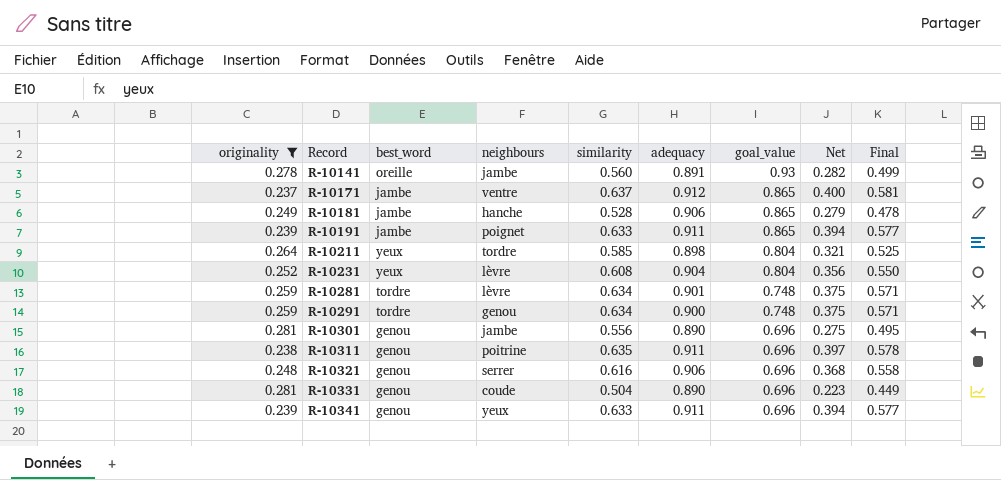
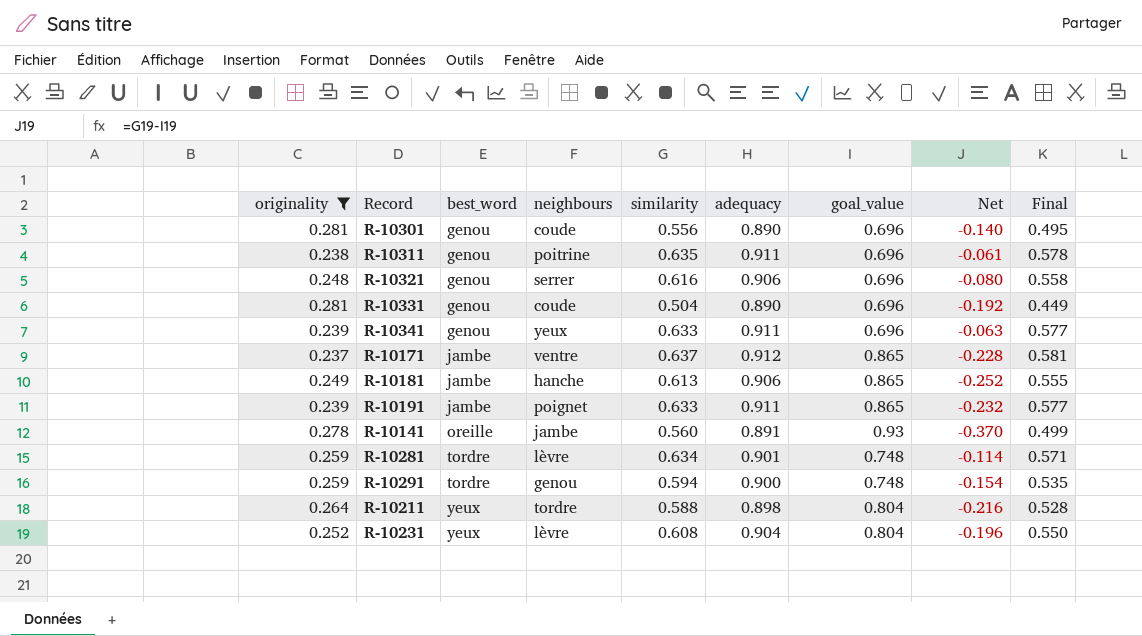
row order: Record ascending -> best_word ascending
column Net | formula: [similarity] - [originality] -> [similarity] - [goal_value]
R-10301 | neighbours: jambe -> coude
R-10181 | similarity: 0.528 -> 0.613
R-10181 | Final: 0.478 -> 0.555
R-10291 | similarity: 0.634 -> 0.594
R-10291 | Final: 0.571 -> 0.535
R-10211 | similarity: 0.585 -> 0.588
R-10211 | Final: 0.525 -> 0.528

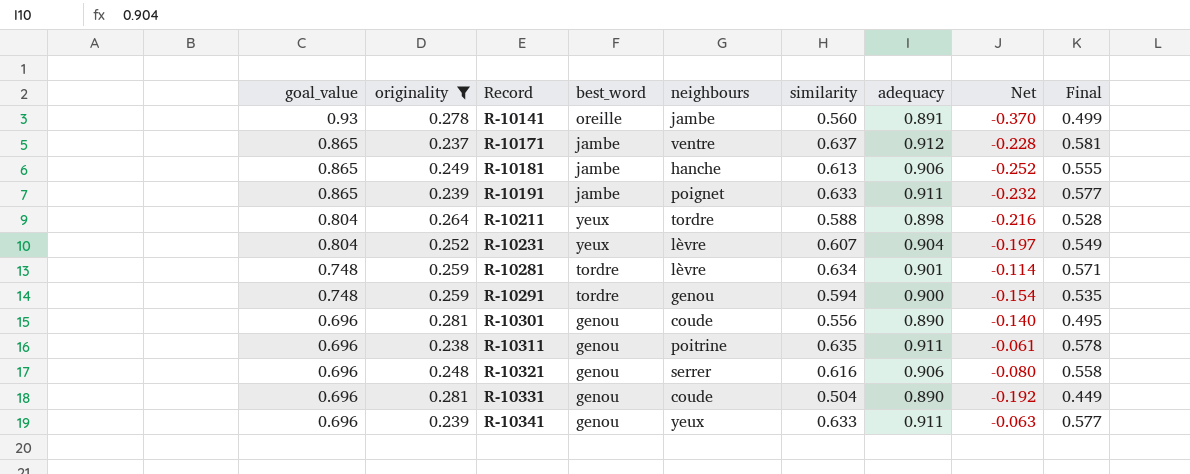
row order: best_word ascending -> goal_value descending
column goal_value | position: 7 -> 1
R-10231 | similarity: 0.608 -> 0.607
R-10231 | Net: -0.196 -> -0.197
R-10231 | Final: 0.550 -> 0.549

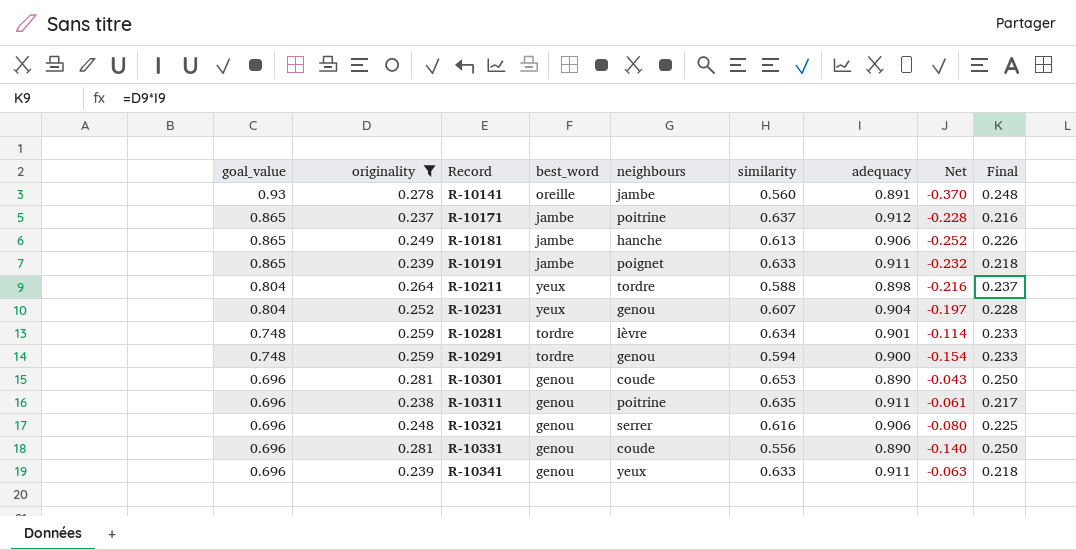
column Final | formula: [similarity] * [adequacy] -> [originality] * [adequacy]
R-10171 | neighbours: ventre -> poitrine
R-10231 | neighbours: lèvre -> genou
R-10301 | similarity: 0.556 -> 0.653
R-10301 | Net: -0.140 -> -0.043
R-10331 | similarity: 0.504 -> 0.556
R-10331 | Net: -0.192 -> -0.140

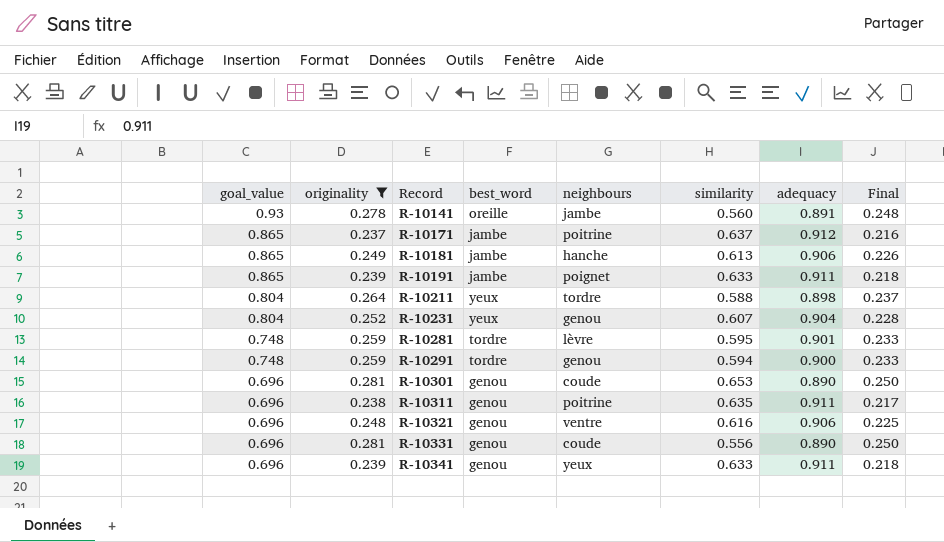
column Net | formula: [similarity] - [goal_value] -> none
R-10281 | similarity: 0.634 -> 0.595
R-10321 | neighbours: serrer -> ventre

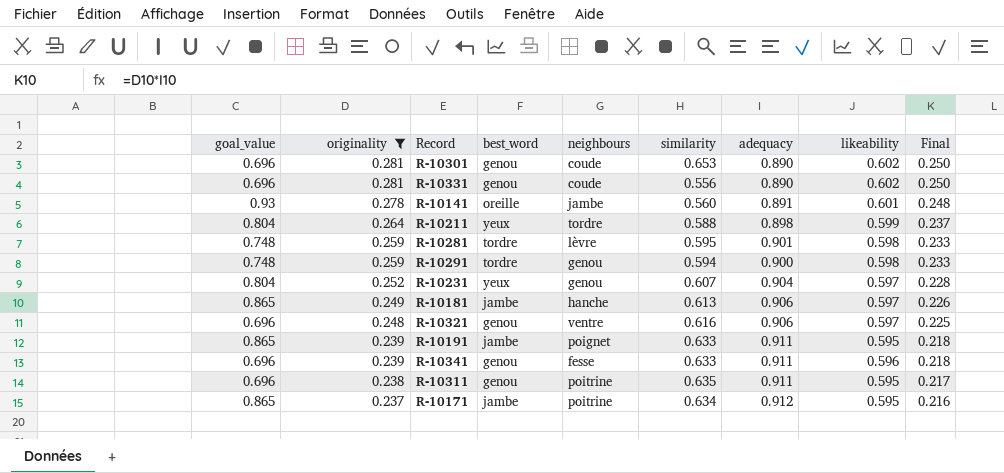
row order: goal_value descending -> originality descending
column likeability | position: none -> 8
R-10341 | neighbours: yeux -> fesse
R-10171 | similarity: 0.637 -> 0.634

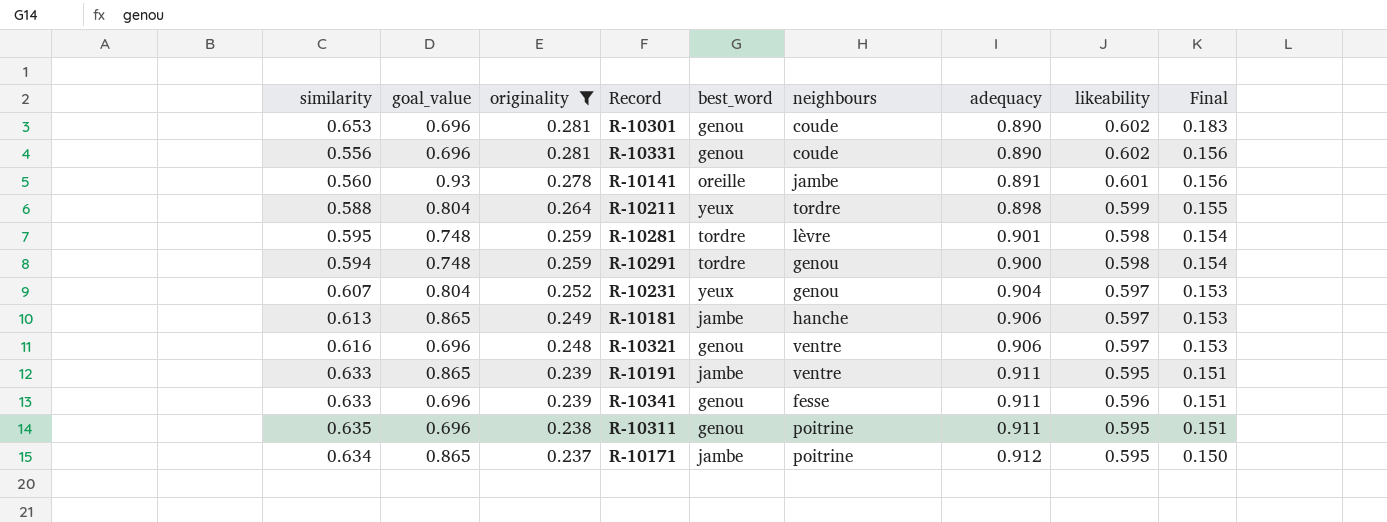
column similarity | position: 6 -> 1
column Final | formula: [originality] * [adequacy] -> [similarity] * [originality]
R-10191 | neighbours: poignet -> ventre

